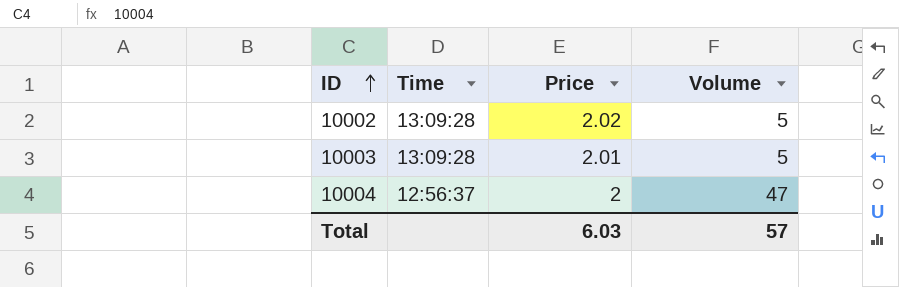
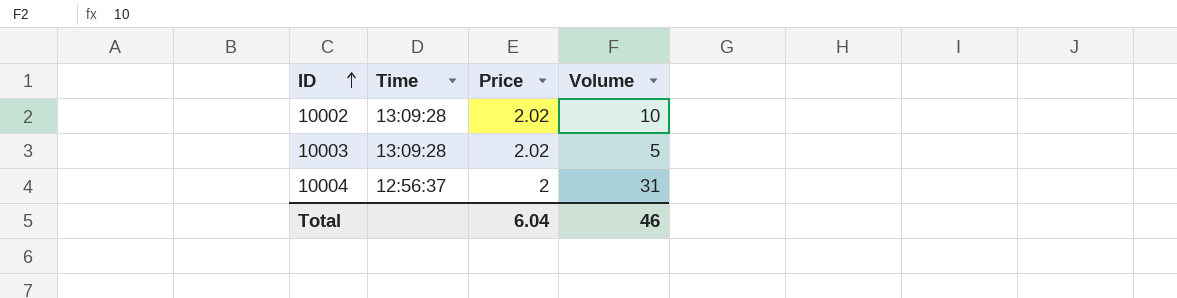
10002 | Volume: 5 -> 10
10003 | Price: 2.01 -> 2.02
10004 | Volume: 47 -> 31
Total | Price: 6.03 -> 6.04
Total | Volume: 57 -> 46

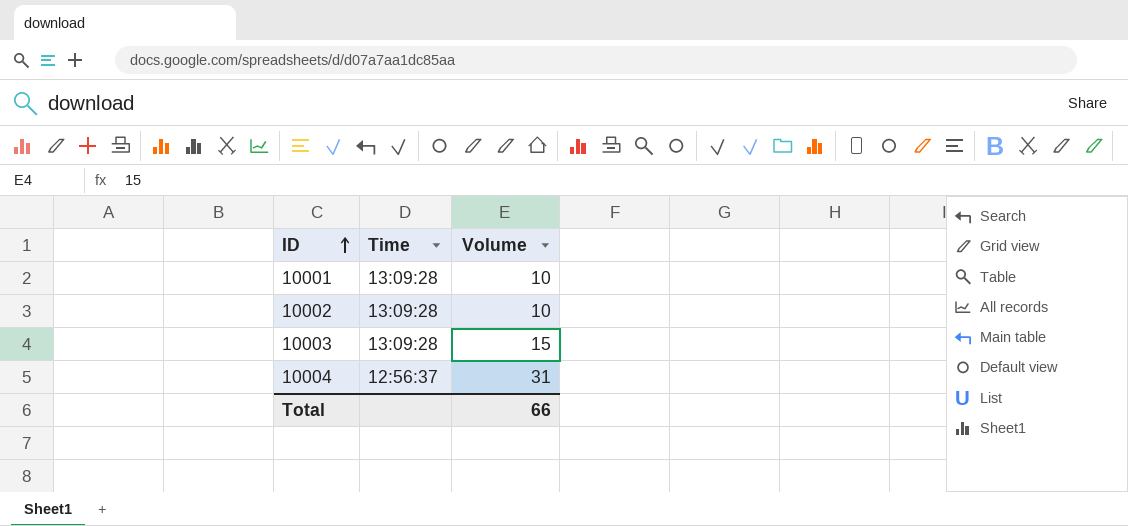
column Price | position: 3 -> none
row 10001: none -> 13:09:28 | 10
10003 | Volume: 5 -> 15
Total | Volume: 46 -> 66

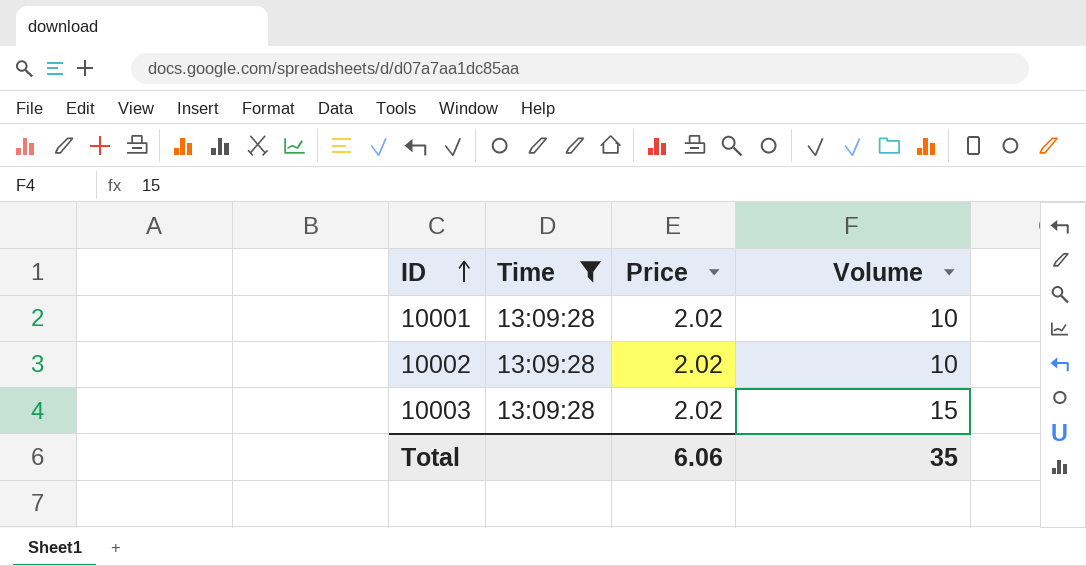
filter: none -> Time = 13:09:28
column Price | position: none -> 3
Total | Volume: 66 -> 35

